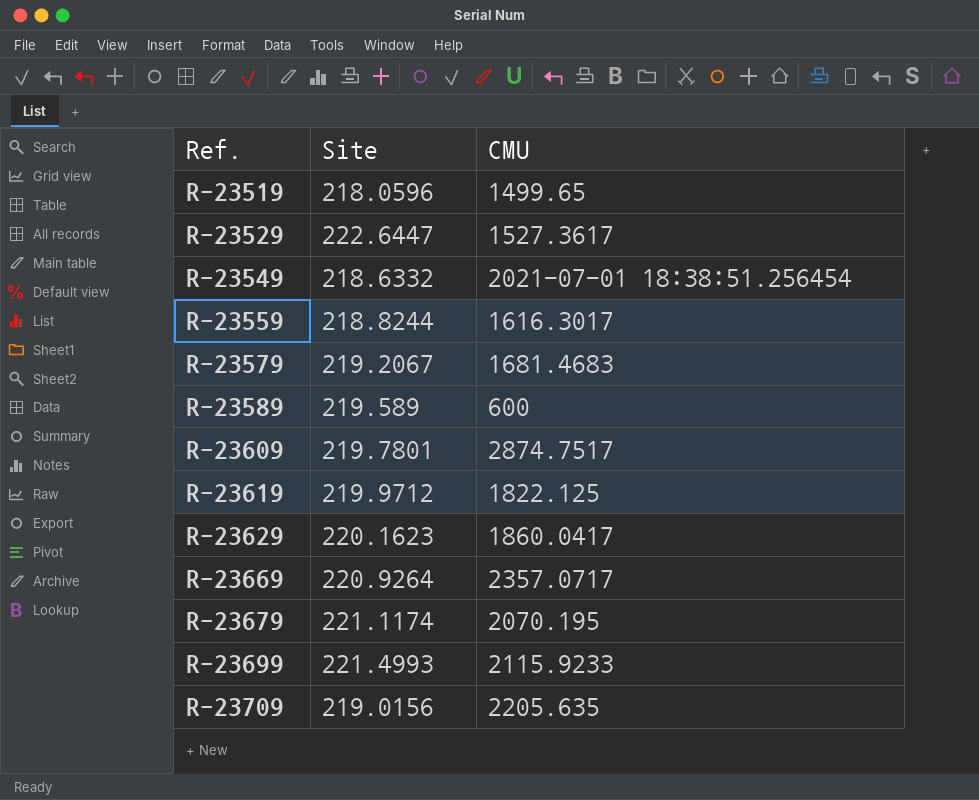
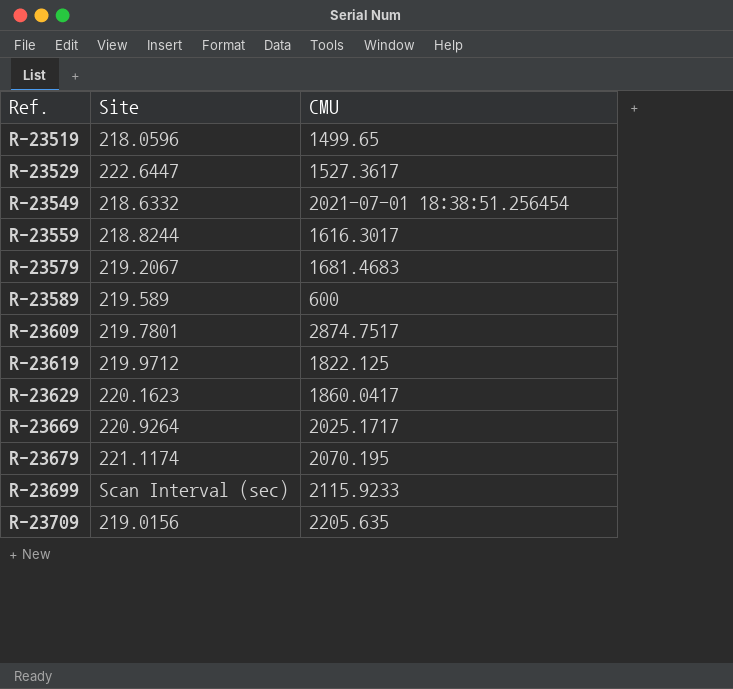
R-23669 | CMU: 2357.0717 -> 2025.1717
R-23699 | Site: 221.4993 -> Scan Interval (sec)

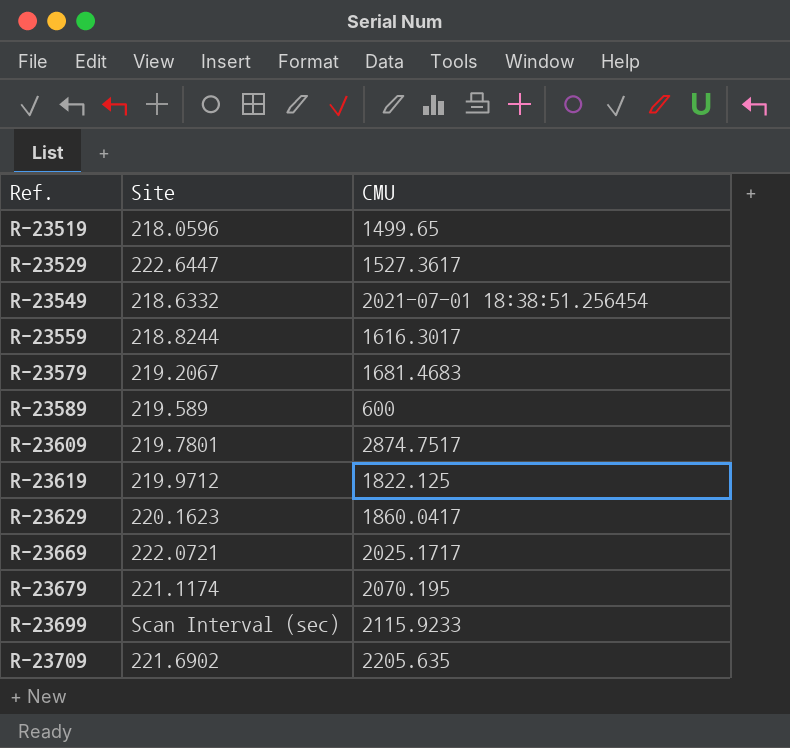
R-23669 | Site: 220.9264 -> 222.0721
R-23709 | Site: 219.0156 -> 221.6902

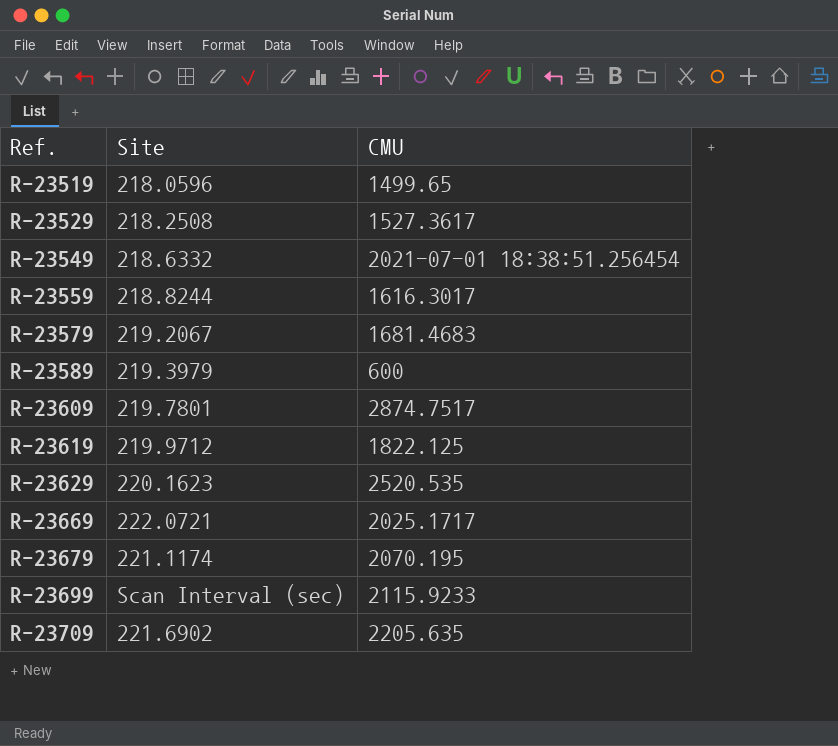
R-23529 | Site: 222.6447 -> 218.2508
R-23589 | Site: 219.589 -> 219.3979
R-23629 | CMU: 1860.0417 -> 2520.535

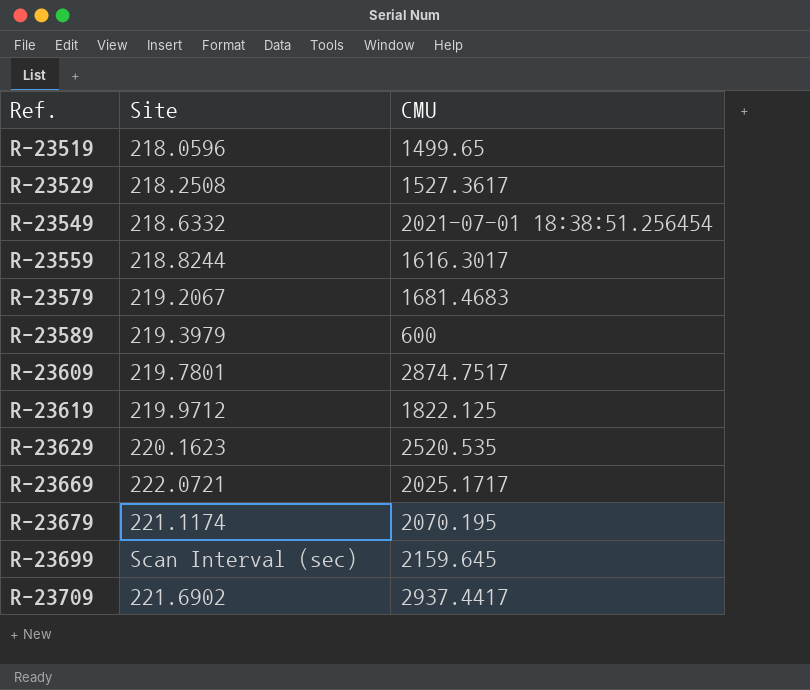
R-23699 | CMU: 2115.9233 -> 2159.645
R-23709 | CMU: 2205.635 -> 2937.4417

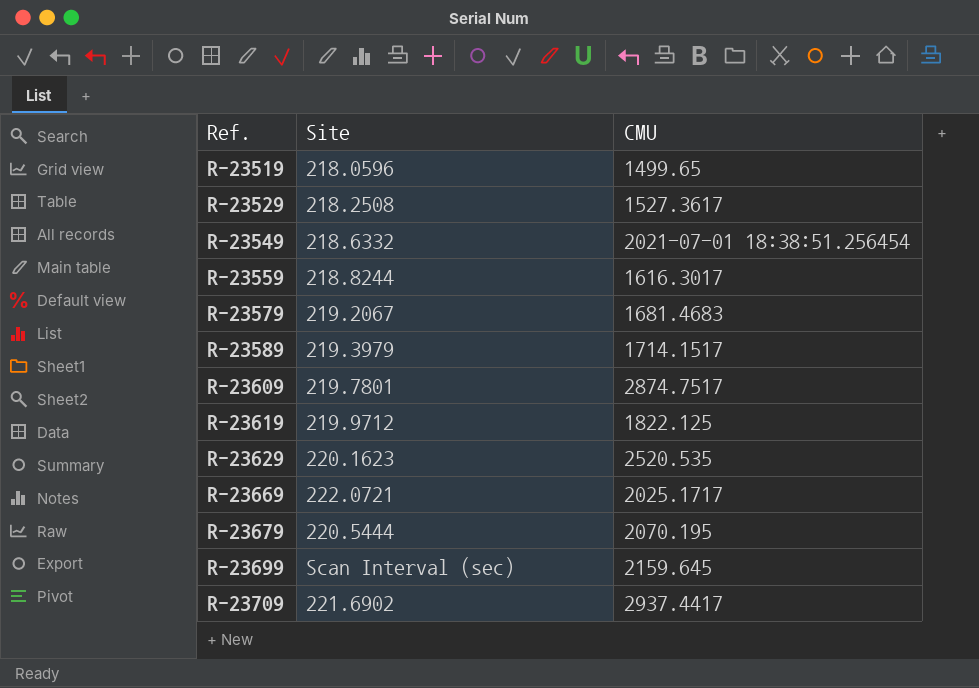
R-23589 | CMU: 600 -> 1714.1517
R-23679 | Site: 221.1174 -> 220.5444

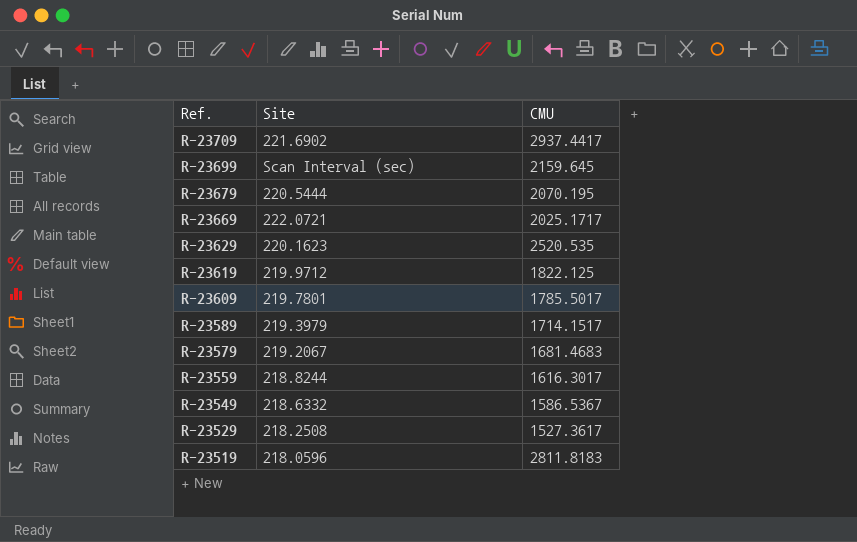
row order: Ref. ascending -> Ref. descending
R-23609 | CMU: 2874.7517 -> 1785.5017
R-23549 | CMU: 2021-07-01 18:38:51.256454 -> 1586.5367
R-23519 | CMU: 1499.65 -> 2811.8183

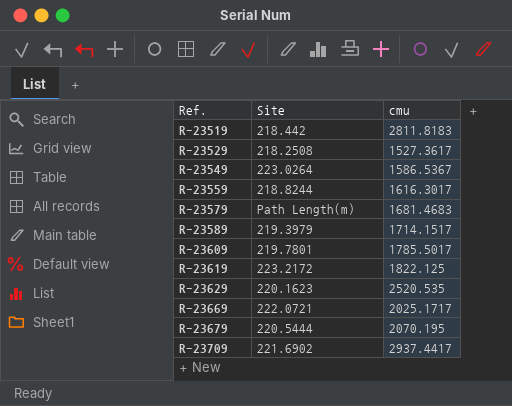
row order: Ref. descending -> Ref. ascending
column name: CMU -> cmu
row R-23699: Scan Interval (sec) | 2159.645 -> none
R-23519 | Site: 218.0596 -> 218.442
R-23549 | Site: 218.6332 -> 223.0264
R-23579 | Site: 219.2067 -> Path Length(m)
R-23619 | Site: 219.9712 -> 223.2172

